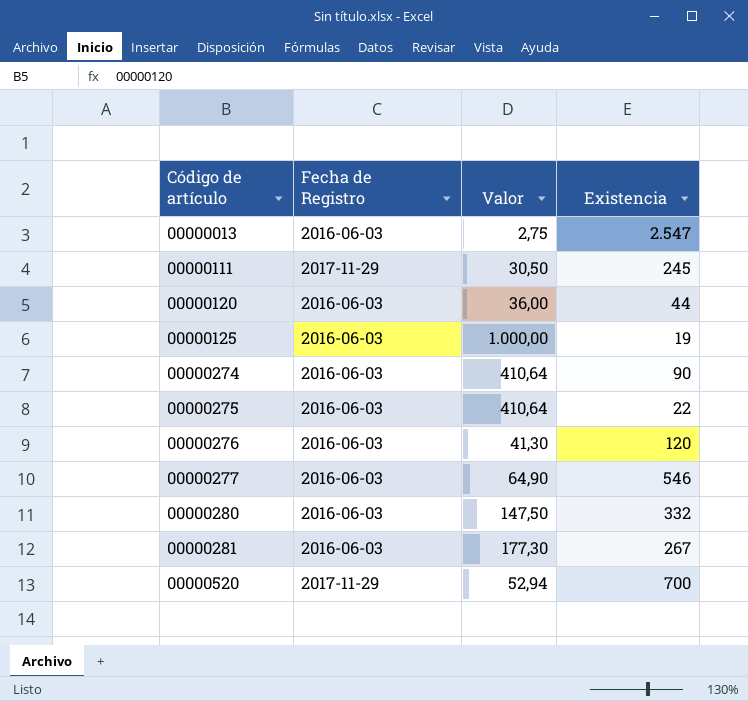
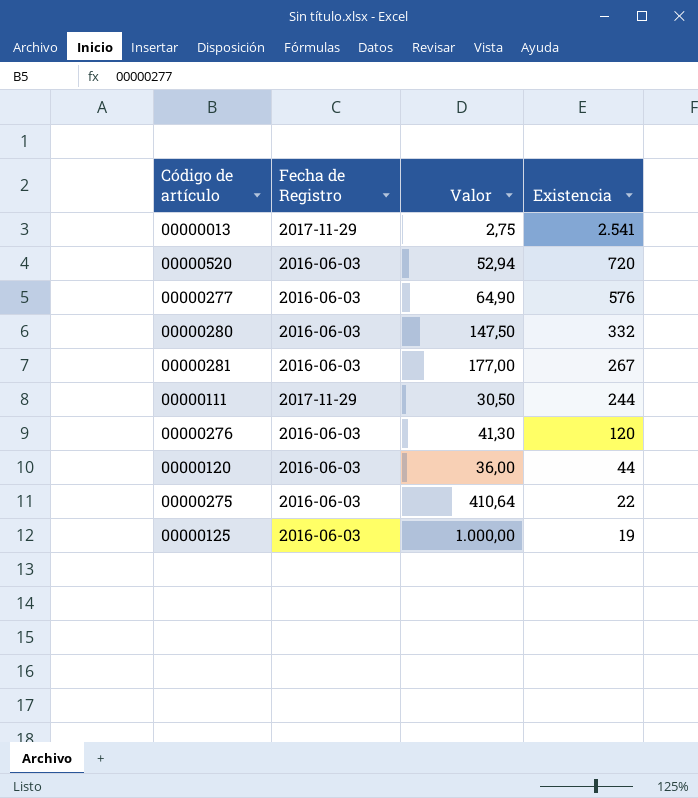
row order: Código de artículo ascending -> Existencia descending
row 00000274: 2016-06-03 | 410,64 | 90 -> none
00000013 | Fecha de Registro: 2016-06-03 -> 2017-11-29
00000013 | Existencia: 2.547 -> 2.541
00000520 | Fecha de Registro: 2017-11-29 -> 2016-06-03
00000520 | Existencia: 700 -> 720
00000277 | Existencia: 546 -> 576
00000281 | Valor: 177,30 -> 177,00
00000111 | Existencia: 245 -> 244

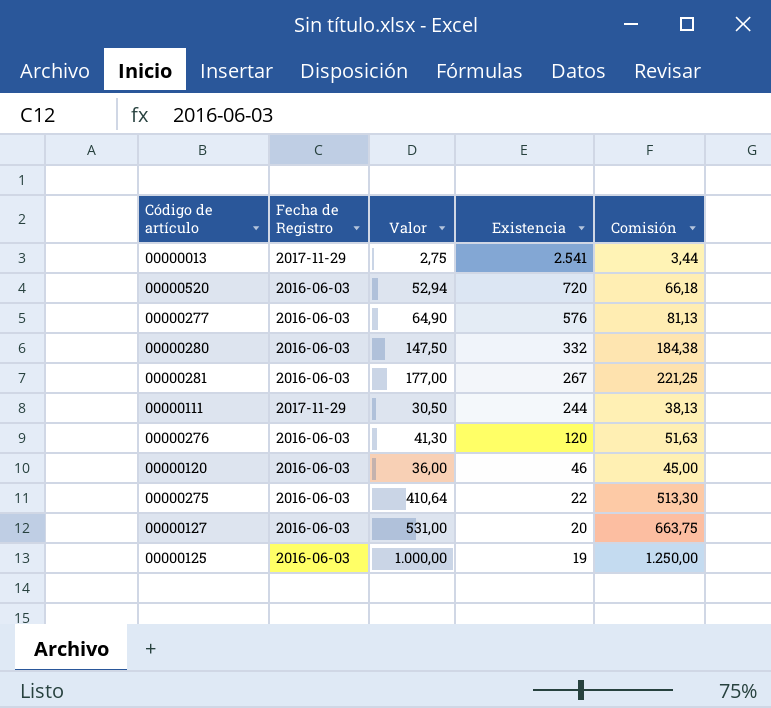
column Comisión | formula: none -> [Valor] * 1,25
00000120 | Existencia: 44 -> 46
row 00000127: none -> 2016-06-03 | 531,00 | 20 | 663,75

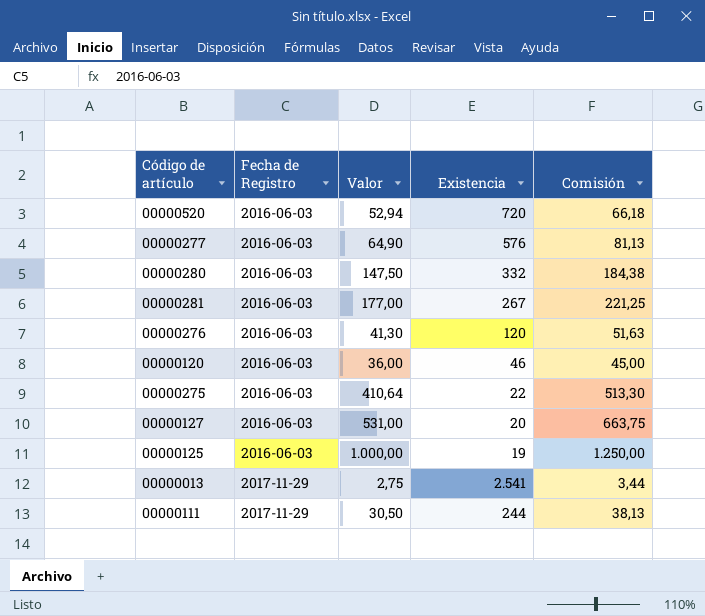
row order: Existencia descending -> Fecha de Registro ascending

